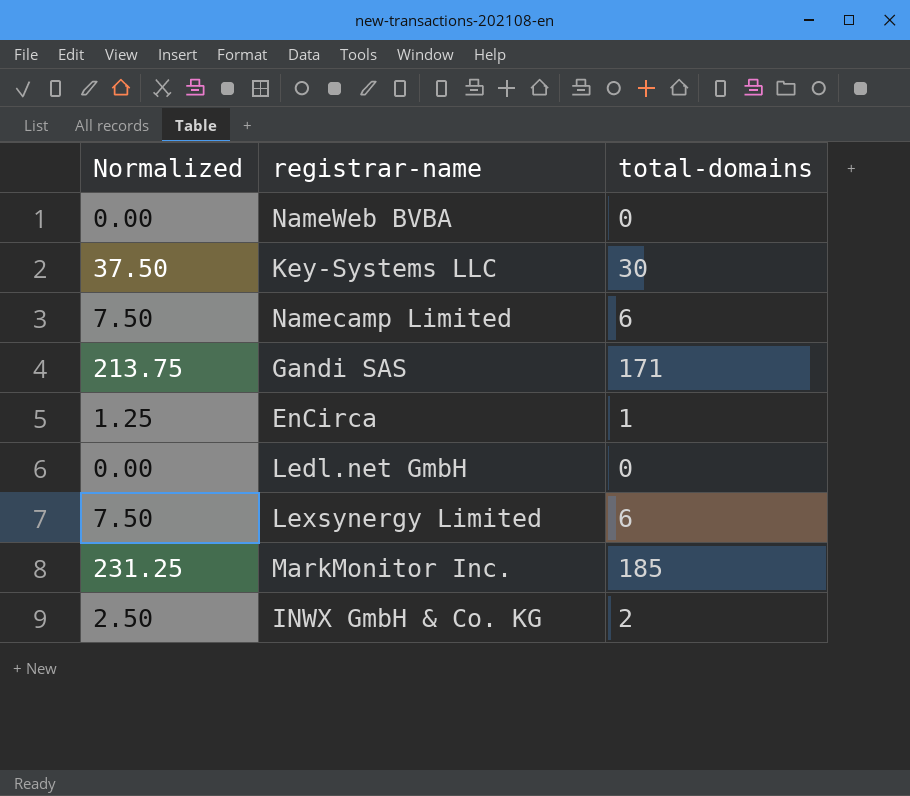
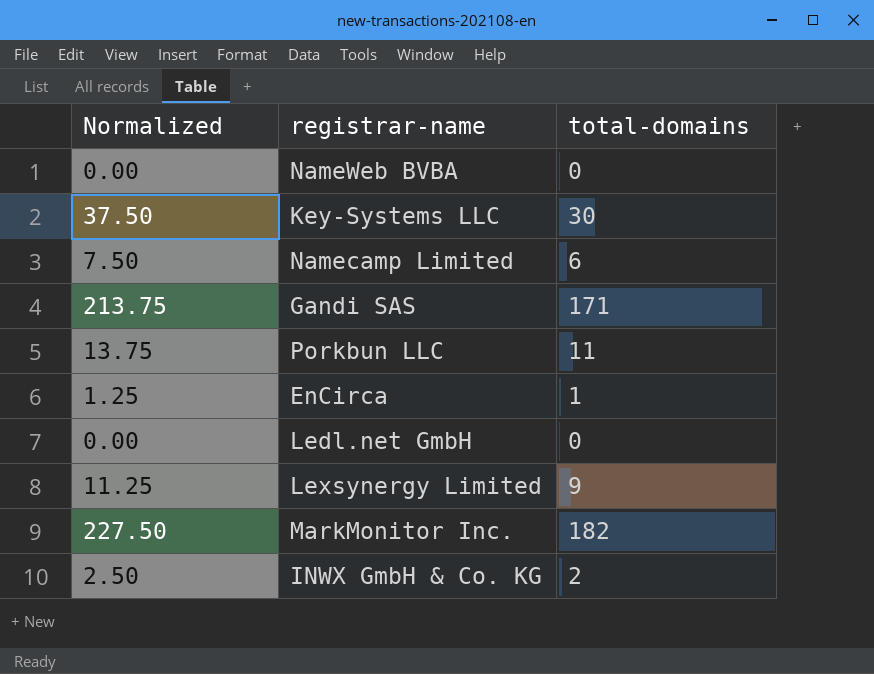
row Porkbun LLC: none -> 13.75 | 11
Lexsynergy Limited | Normalized: 7.50 -> 11.25
Lexsynergy Limited | total-domains: 6 -> 9
MarkMonitor Inc. | Normalized: 231.25 -> 227.50
MarkMonitor Inc. | total-domains: 185 -> 182

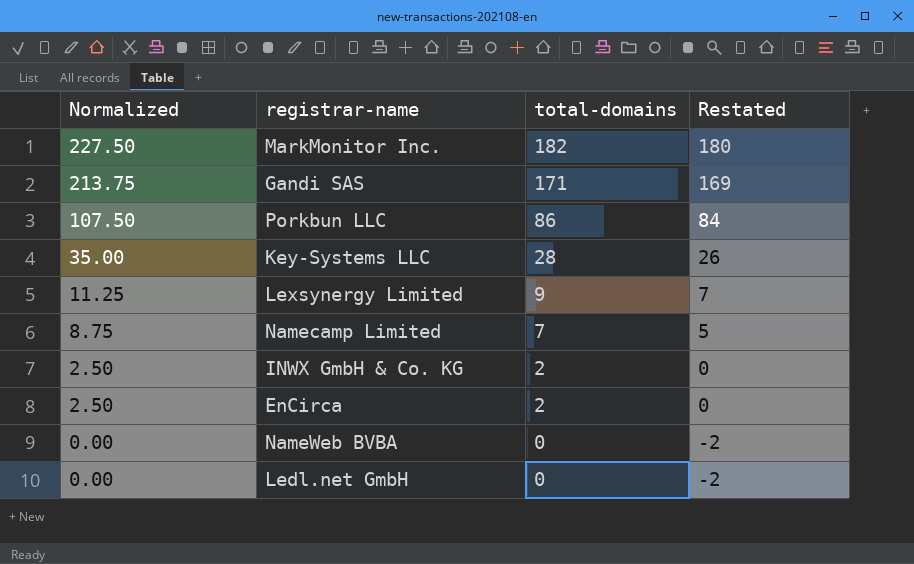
row order: none -> Normalized descending
column Restated | formula: none -> [total-domains] - 2
Porkbun LLC | Normalized: 13.75 -> 107.50
Porkbun LLC | total-domains: 11 -> 86
Key-Systems LLC | Normalized: 37.50 -> 35.00
Key-Systems LLC | total-domains: 30 -> 28
Namecamp Limited | Normalized: 7.50 -> 8.75
Namecamp Limited | total-domains: 6 -> 7
EnCirca | Normalized: 1.25 -> 2.50
EnCirca | total-domains: 1 -> 2

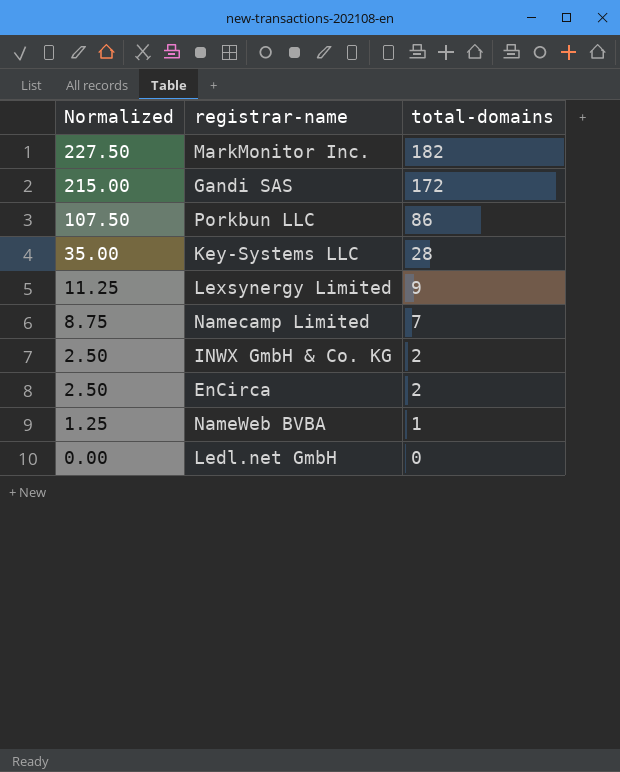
column Restated | formula: [total-domains] - 2 -> none
Gandi SAS | Normalized: 213.75 -> 215.00
Gandi SAS | total-domains: 171 -> 172
NameWeb BVBA | Normalized: 0.00 -> 1.25
NameWeb BVBA | total-domains: 0 -> 1

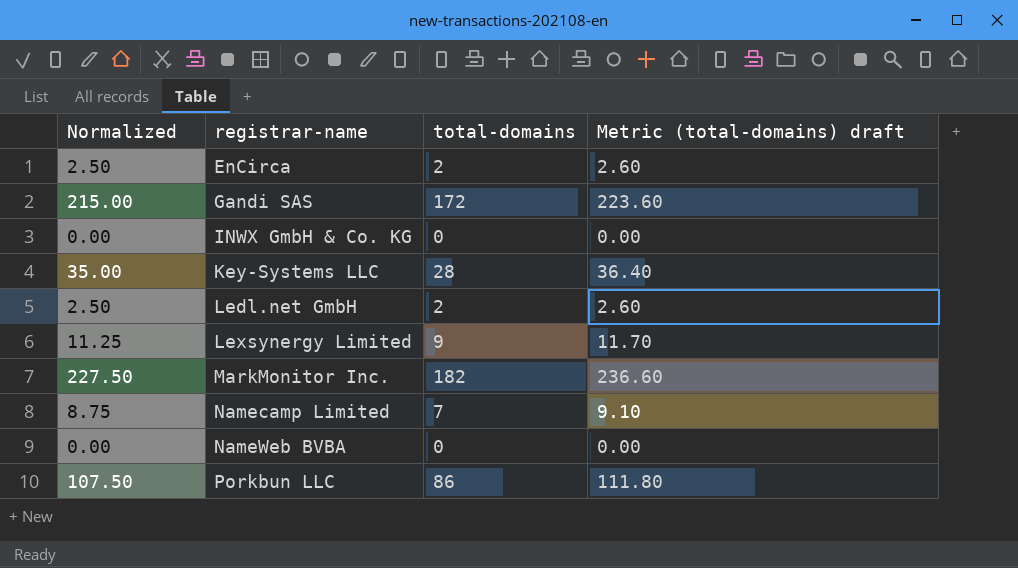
row order: Normalized descending -> registrar-name ascending
column Metric (total-domains) draft | formula: none -> [total-domains] * 1.3
INWX GmbH & Co. KG | Normalized: 2.50 -> 0.00
INWX GmbH & Co. KG | total-domains: 2 -> 0
Ledl.net GmbH | Normalized: 0.00 -> 2.50
Ledl.net GmbH | total-domains: 0 -> 2
NameWeb BVBA | Normalized: 1.25 -> 0.00
NameWeb BVBA | total-domains: 1 -> 0

